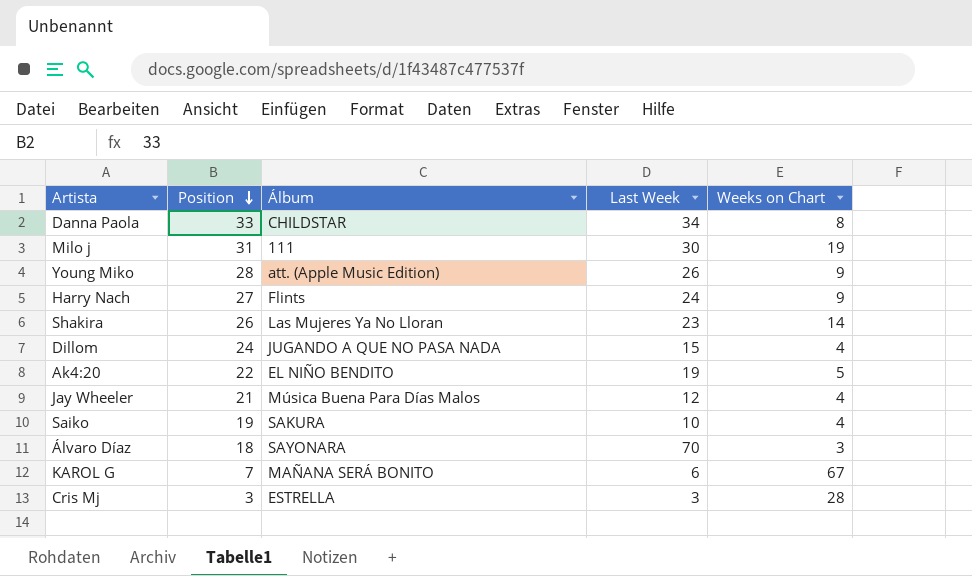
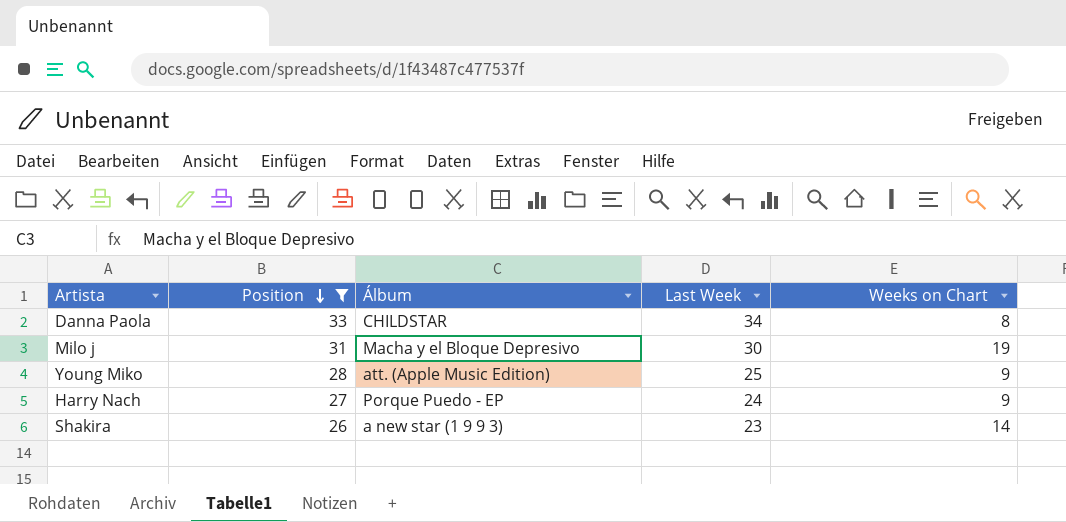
filter: none -> Position >= 26
Milo j | Álbum: 111 -> Macha y el Bloque Depresivo
Young Miko | Last Week: 26 -> 25
Harry Nach | Álbum: Flints -> Porque Puedo - EP
Shakira | Álbum: Las Mujeres Ya No Lloran -> a new star (1 9 9 3)

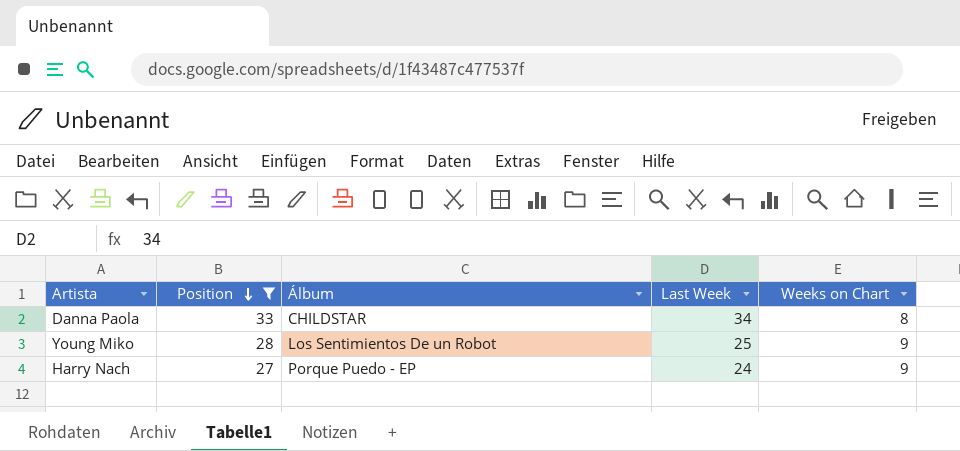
row Milo j: 31 | Macha y el Bloque Depresivo | 30 | 19 -> none
row Shakira: 26 | a new star (1 9 9 3) | 23 | 14 -> none
Young Miko | Álbum: att. (Apple Music Edition) -> Los Sentimientos De un Robot

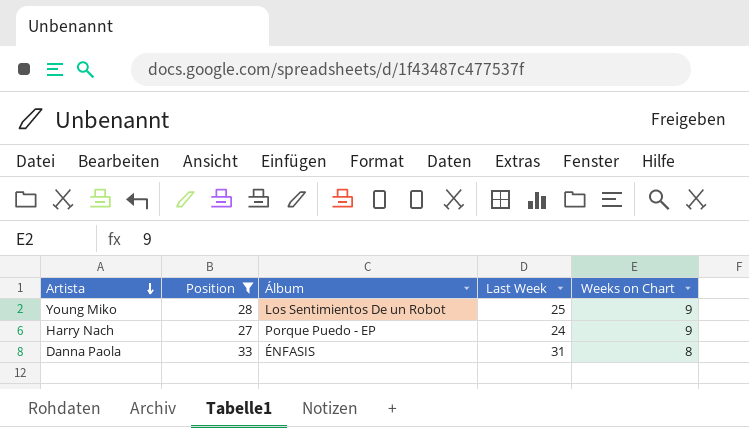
row order: Position descending -> Artista descending
Danna Paola | Álbum: CHILDSTAR -> ÉNFASIS
Danna Paola | Last Week: 34 -> 31

